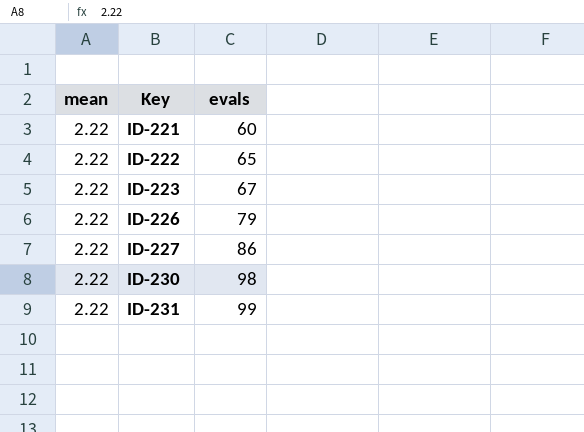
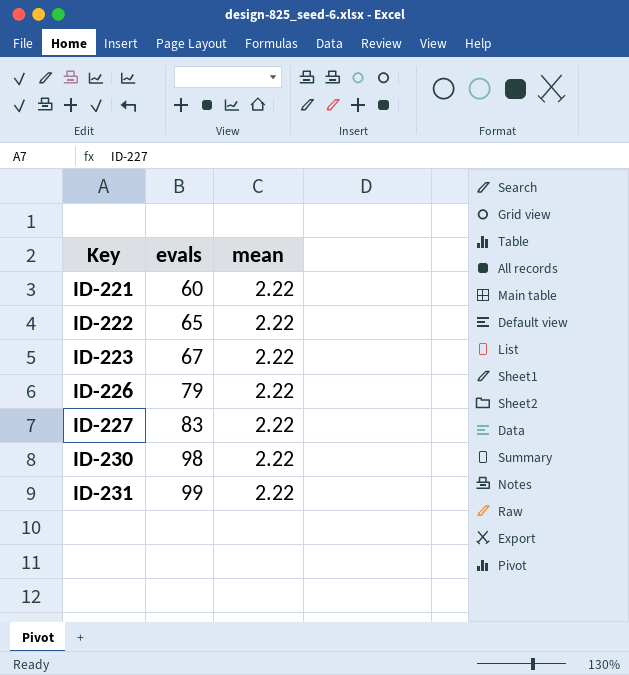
column mean | position: 1 -> 3
ID-227 | evals: 86 -> 83

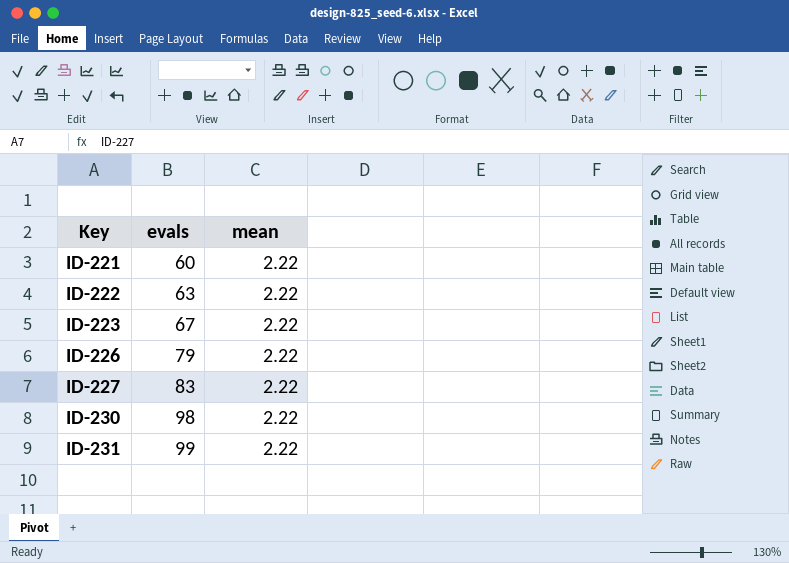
ID-222 | evals: 65 -> 63

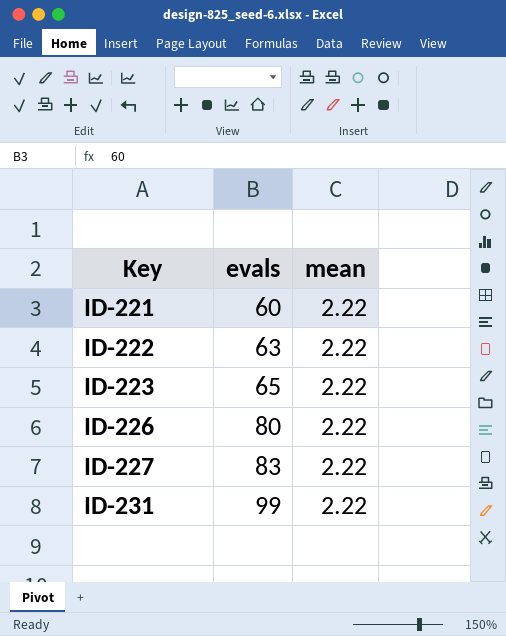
row ID-230: 98 | 2.22 -> none
ID-223 | evals: 67 -> 65
ID-226 | evals: 79 -> 80

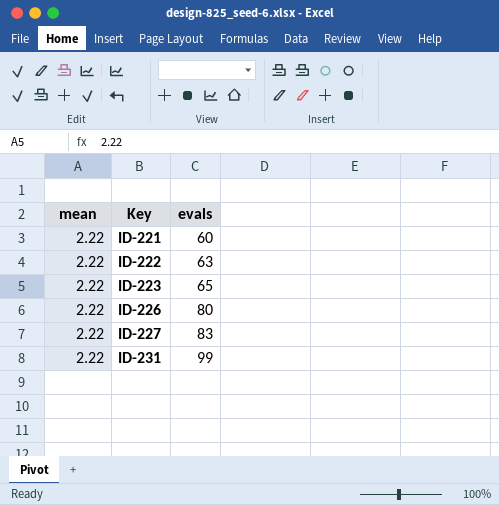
column mean | position: 3 -> 1

